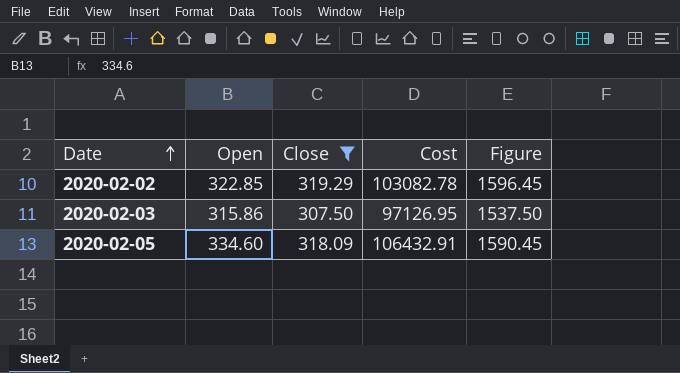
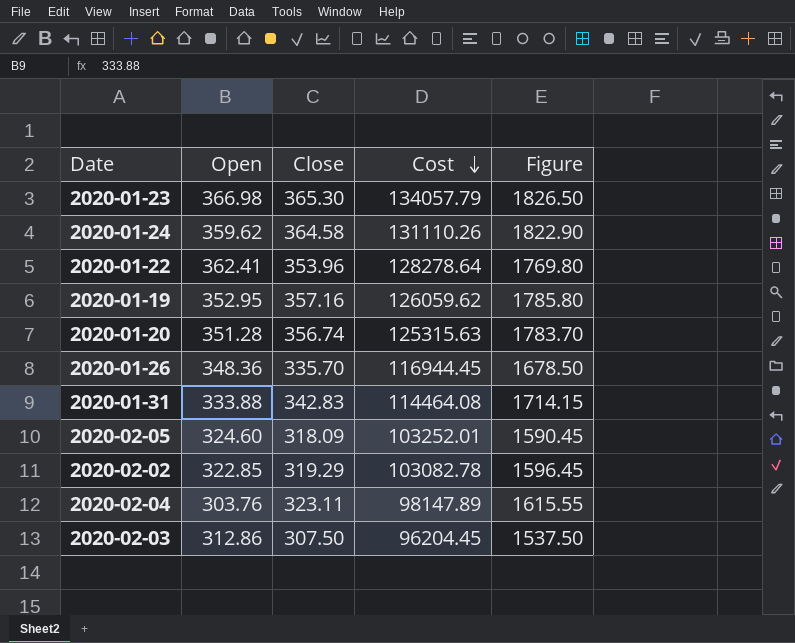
filter: Close <= 319.29 -> none
row order: Date ascending -> Cost descending
2020-02-05 | Open: 334.60 -> 324.60
2020-02-05 | Cost: 106432.91 -> 103252.01
2020-02-03 | Open: 315.86 -> 312.86
2020-02-03 | Cost: 97126.95 -> 96204.45

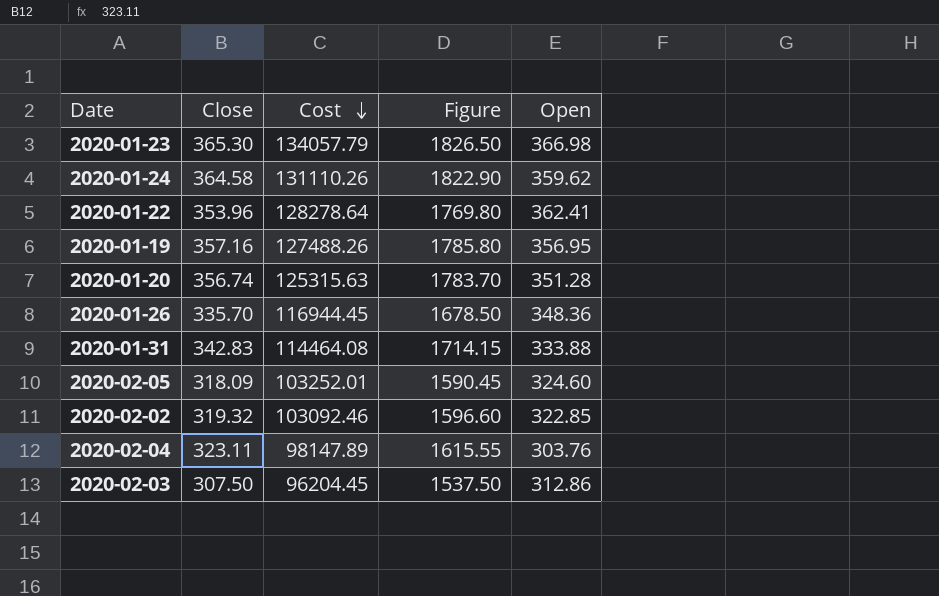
column Open | position: 2 -> 5
2020-01-19 | Cost: 126059.62 -> 127488.26
2020-01-19 | Open: 352.95 -> 356.95
2020-02-02 | Close: 319.29 -> 319.32
2020-02-02 | Cost: 103082.78 -> 103092.46
2020-02-02 | Figure: 1596.45 -> 1596.60

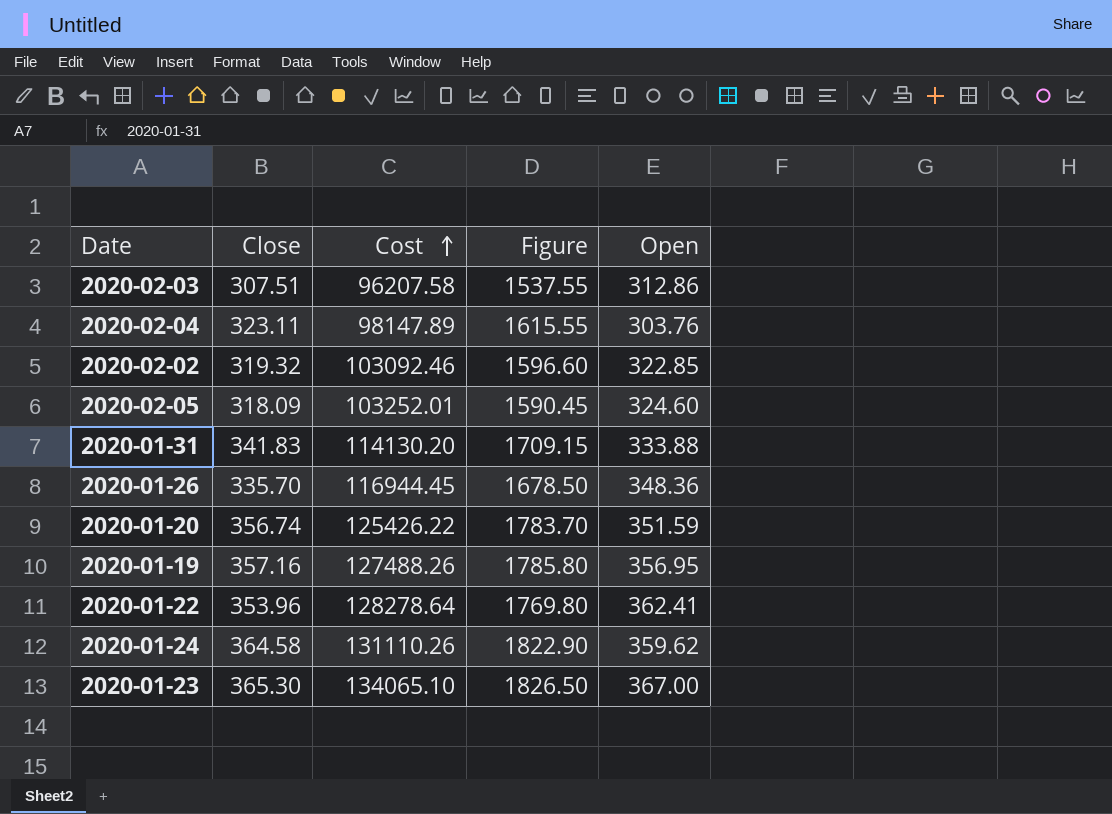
row order: Cost descending -> Cost ascending
2020-02-03 | Close: 307.50 -> 307.51
2020-02-03 | Cost: 96204.45 -> 96207.58
2020-02-03 | Figure: 1537.50 -> 1537.55
2020-01-31 | Close: 342.83 -> 341.83
2020-01-31 | Cost: 114464.08 -> 114130.20
2020-01-31 | Figure: 1714.15 -> 1709.15
2020-01-20 | Cost: 125315.63 -> 125426.22
2020-01-20 | Open: 351.28 -> 351.59
2020-01-23 | Cost: 134057.79 -> 134065.10
2020-01-23 | Open: 366.98 -> 367.00

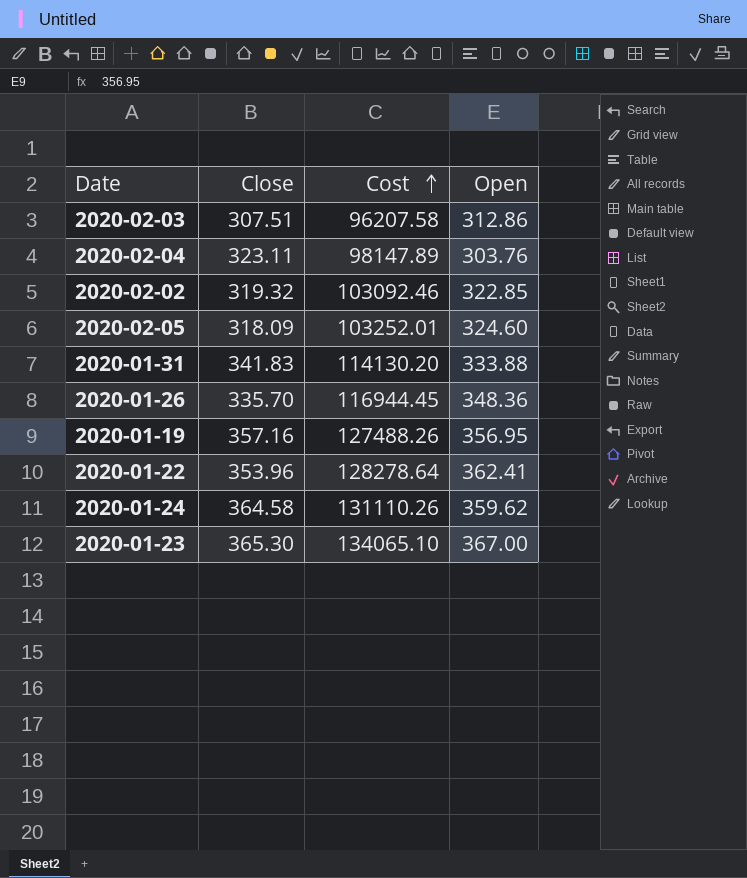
column Figure | formula: [Close] * 5 -> none
row 2020-01-20: 356.74 | 125426.22 | 1783.70 | 351.59 -> none

